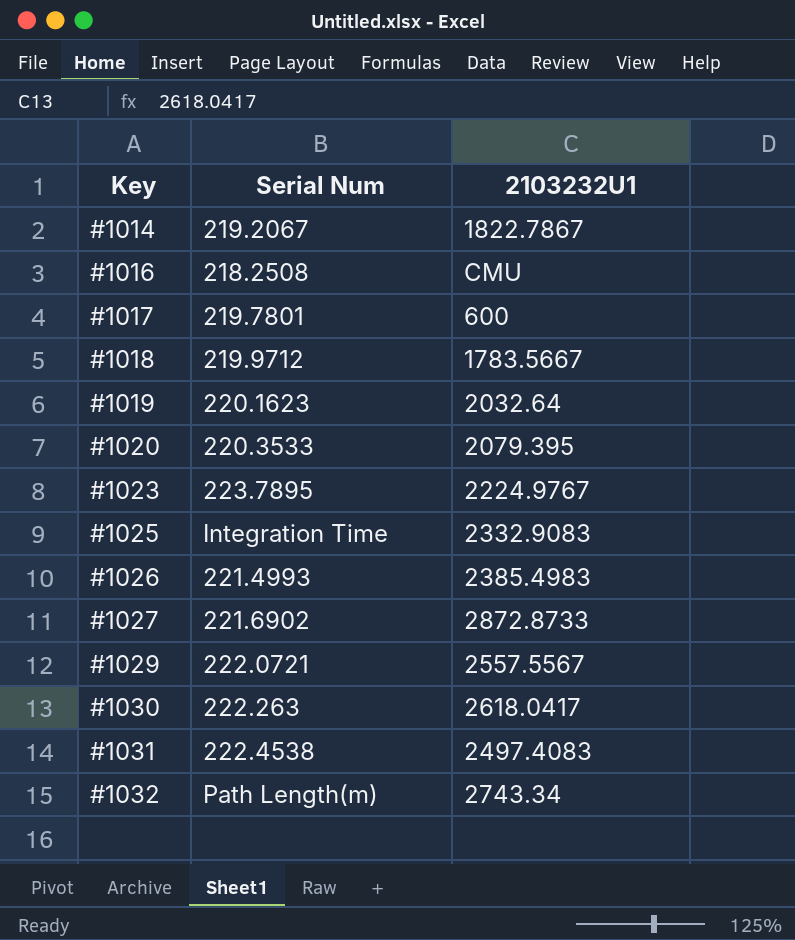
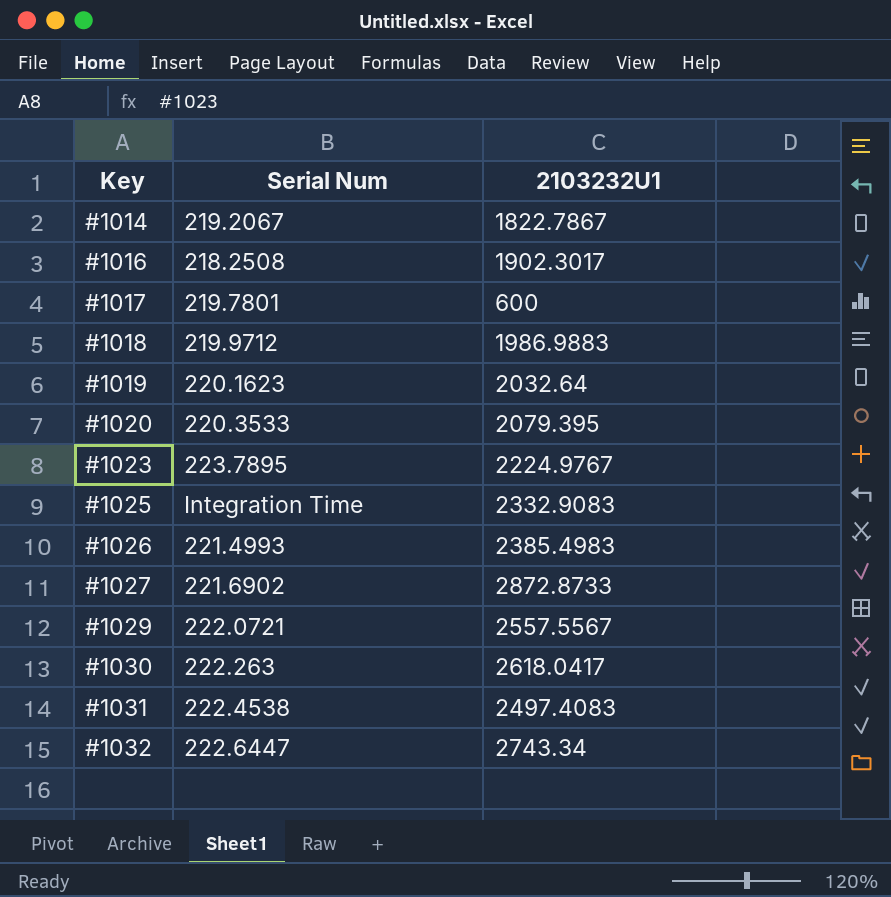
#1016 | 2103232U1: CMU -> 1902.3017
#1018 | 2103232U1: 1783.5667 -> 1986.9883
#1032 | Serial Num: Path Length(m) -> 222.6447

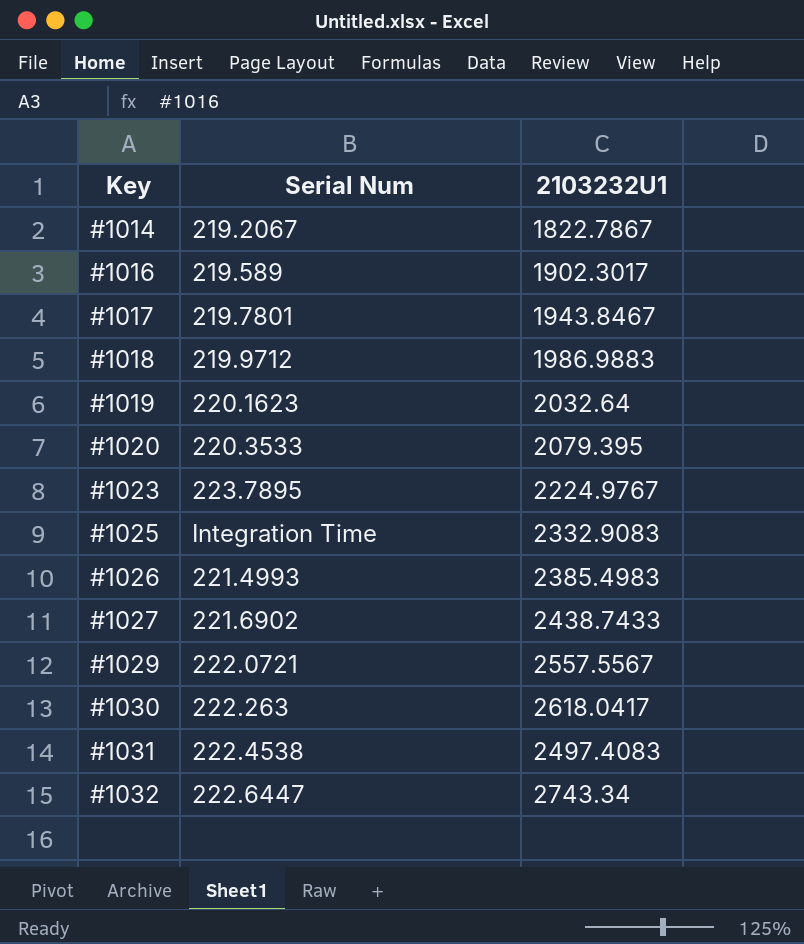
#1016 | Serial Num: 218.2508 -> 219.589
#1017 | 2103232U1: 600 -> 1943.8467
#1027 | 2103232U1: 2872.8733 -> 2438.7433

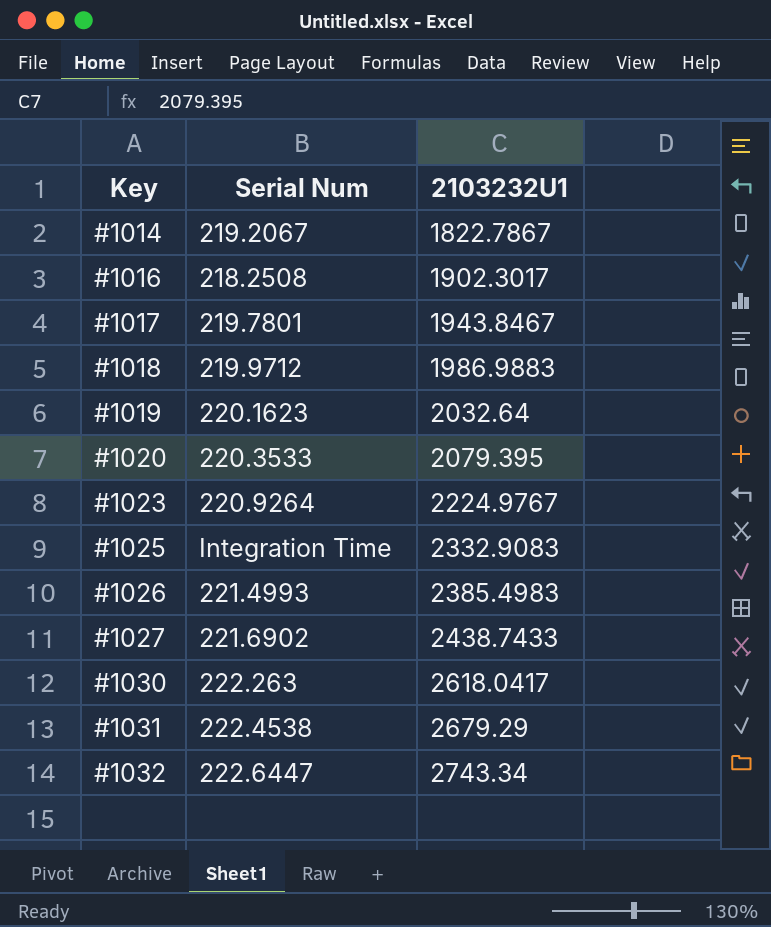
row #1029: 222.0721 | 2557.5567 -> none
#1016 | Serial Num: 219.589 -> 218.2508
#1023 | Serial Num: 223.7895 -> 220.9264
#1031 | 2103232U1: 2497.4083 -> 2679.29

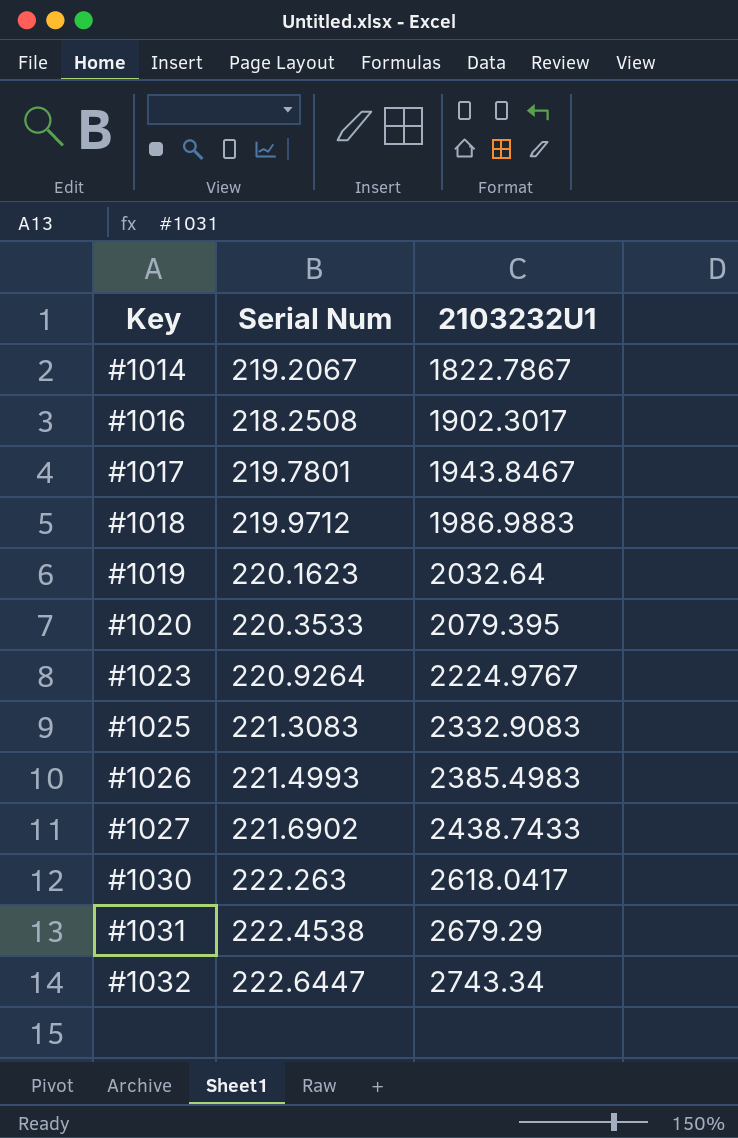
#1025 | Serial Num: Integration Time -> 221.3083

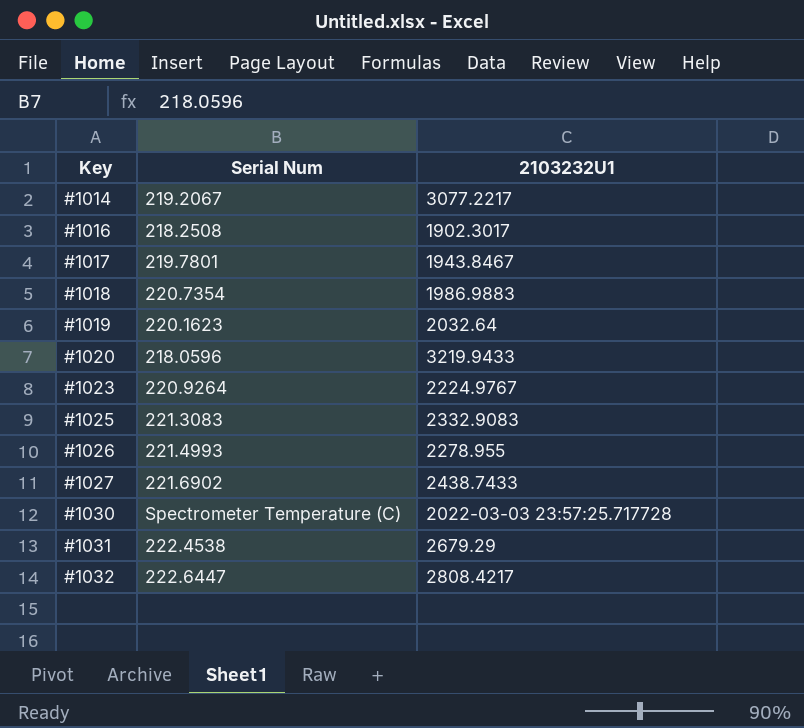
#1014 | 2103232U1: 1822.7867 -> 3077.2217
#1018 | Serial Num: 219.9712 -> 220.7354
#1020 | Serial Num: 220.3533 -> 218.0596
#1020 | 2103232U1: 2079.395 -> 3219.9433
#1026 | 2103232U1: 2385.4983 -> 2278.955
#1030 | Serial Num: 222.263 -> Spectrometer Temperature (C)
#1030 | 2103232U1: 2618.0417 -> 2022-03-03 23:57:25.717728
#1032 | 2103232U1: 2743.34 -> 2808.4217

